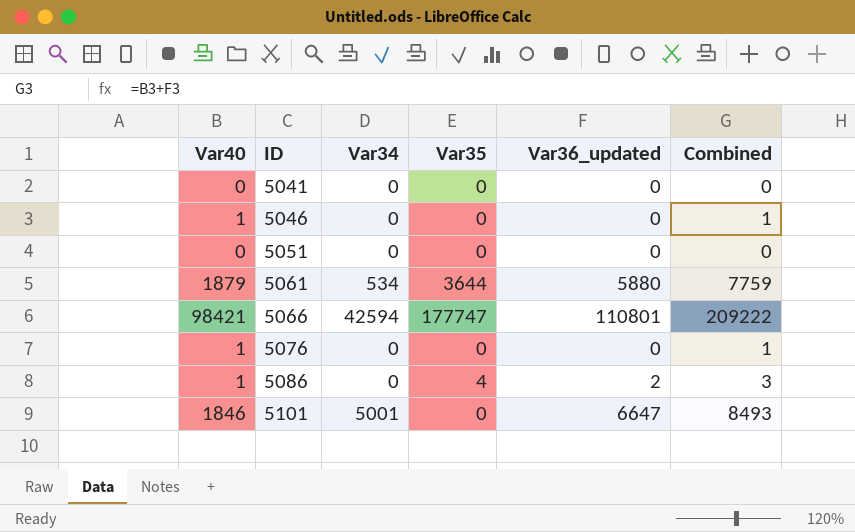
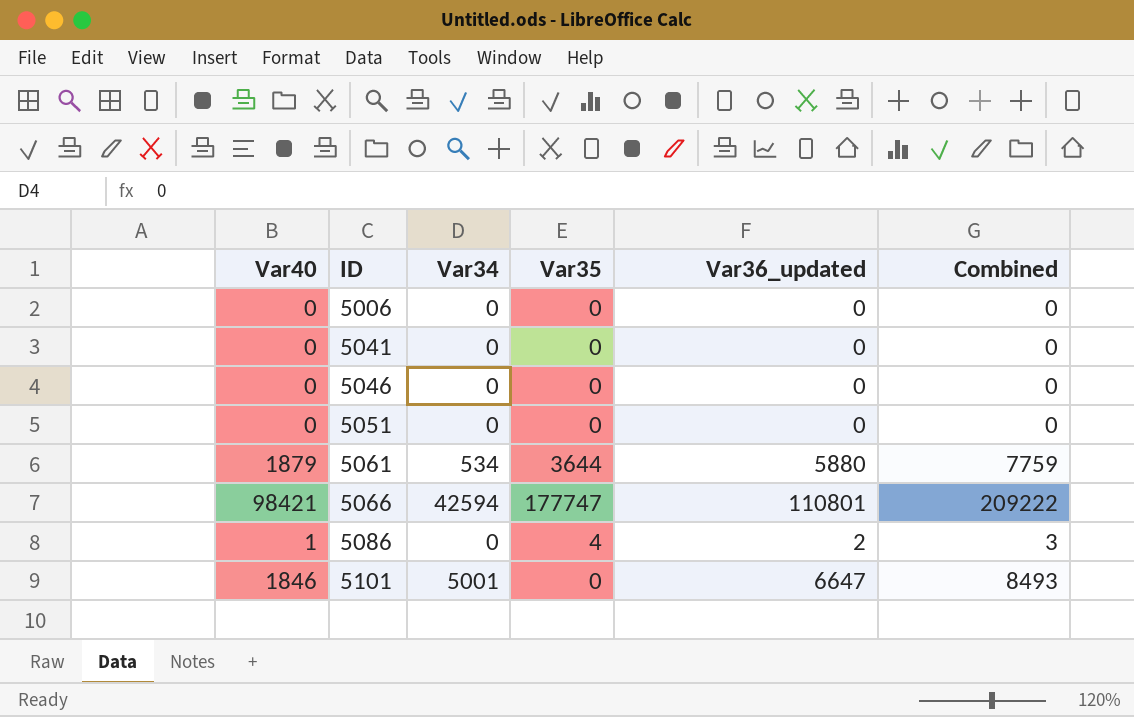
row 5076: 1 | 0 | 0 | 0 | 1 -> none
row 5006: none -> 0 | 0 | 0 | 0 | 0
5046 | Var40: 1 -> 0
5046 | Combined: 1 -> 0

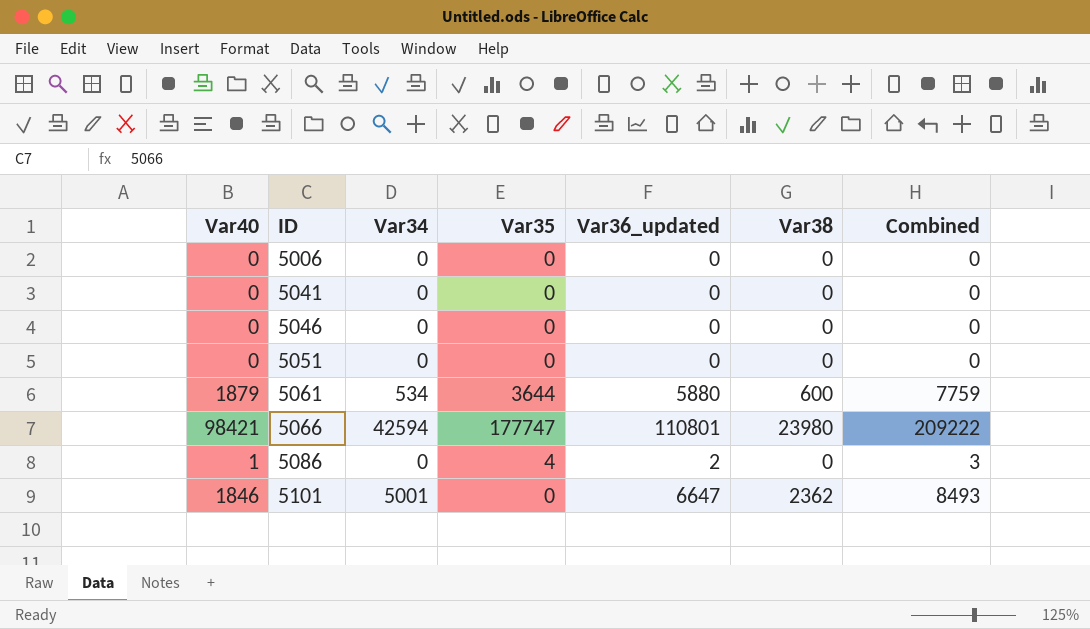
column Var38 | position: none -> 6

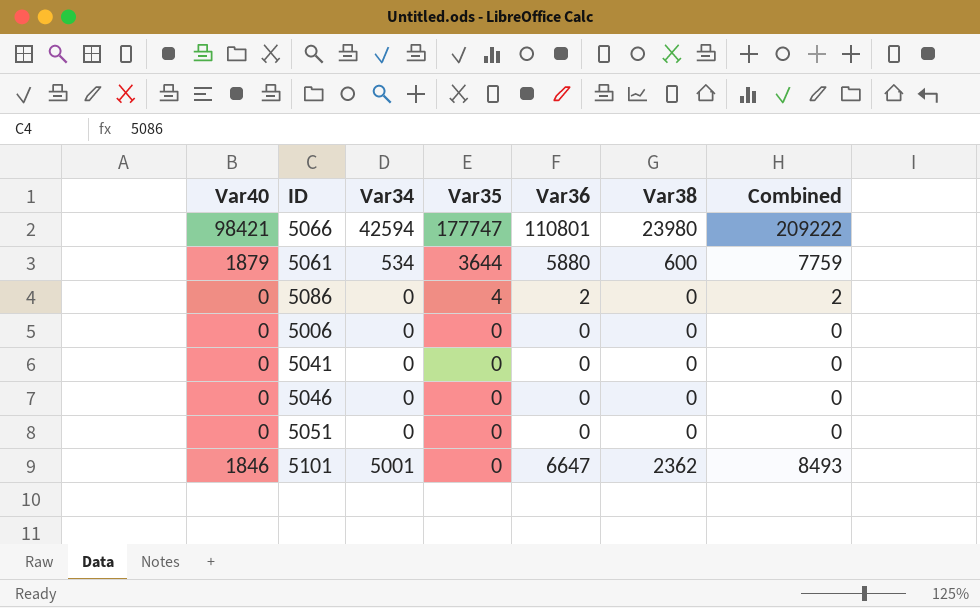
row order: ID ascending -> Var35 descending
column name: Var36_updated -> Var36
5086 | Var40: 1 -> 0
5086 | Combined: 3 -> 2

